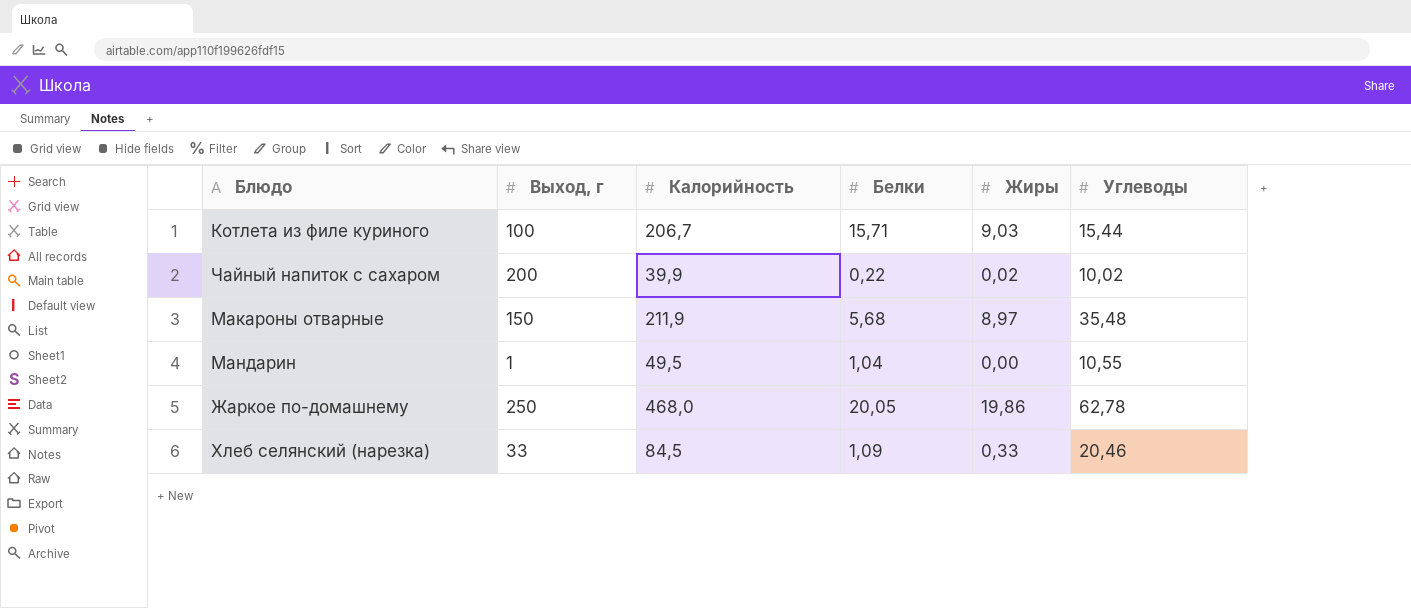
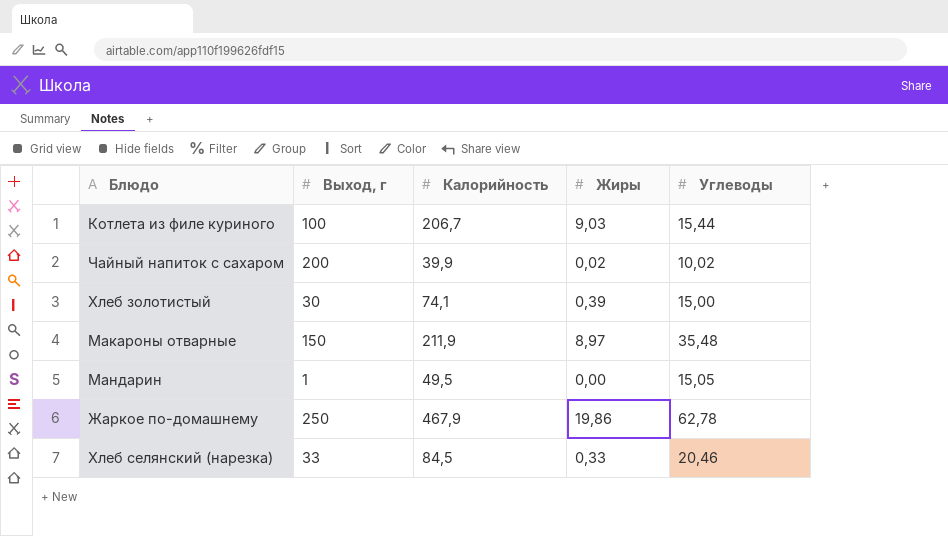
column Белки | position: 4 -> none
row Хлеб золотистый: none -> 30 | 74,1 | 0,39 | 15,00
Мандарин | Углеводы: 10,55 -> 15,05
Жаркое по-домашнему | Калорийность: 468,0 -> 467,9

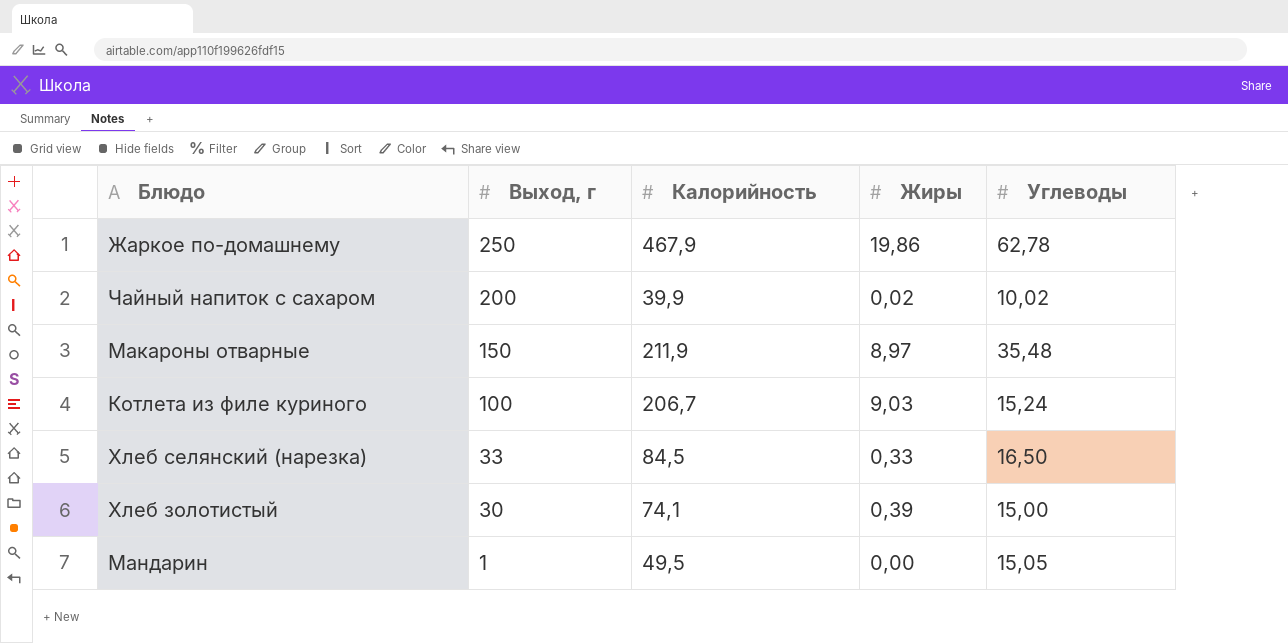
row order: none -> Выход, г descending
Котлета из филе куриного | Углеводы: 15,44 -> 15,24
Хлеб селянский (нарезка) | Углеводы: 20,46 -> 16,50

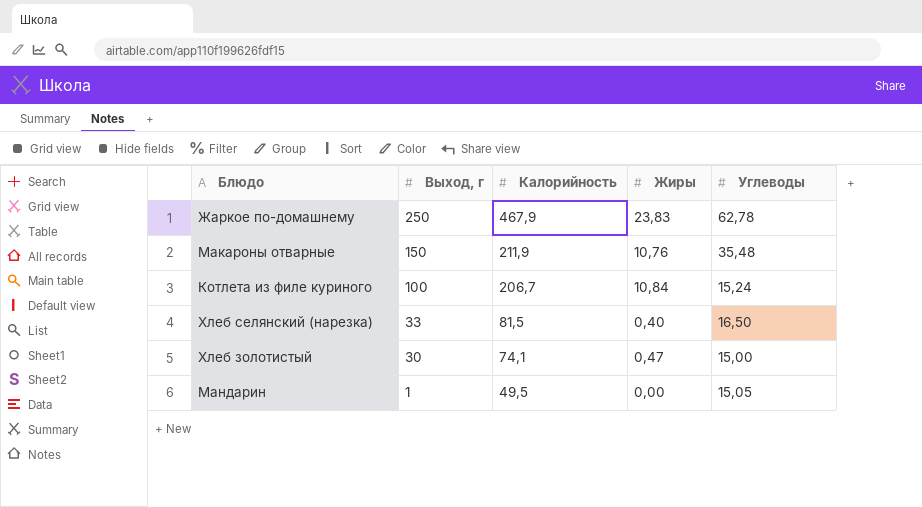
row Чайный напиток с сахаром: 200 | 39,9 | 0,02 | 10,02 -> none
Жаркое по-домашнему | Жиры: 19,86 -> 23,83
Макароны отварные | Жиры: 8,97 -> 10,76
Котлета из филе куриного | Жиры: 9,03 -> 10,84
Хлеб селянский (нарезка) | Калорийность: 84,5 -> 81,5
Хлеб селянский (нарезка) | Жиры: 0,33 -> 0,40
Хлеб золотистый | Жиры: 0,39 -> 0,47

